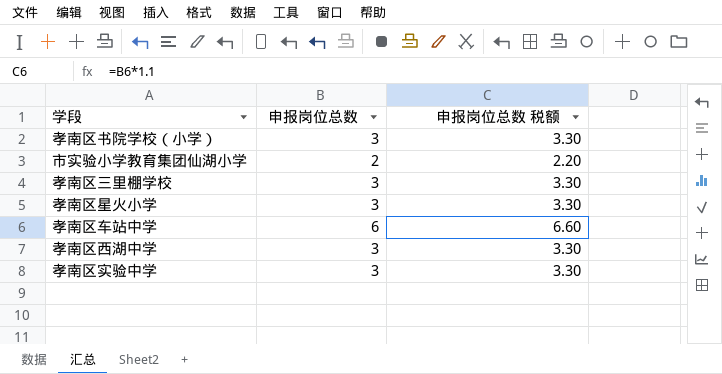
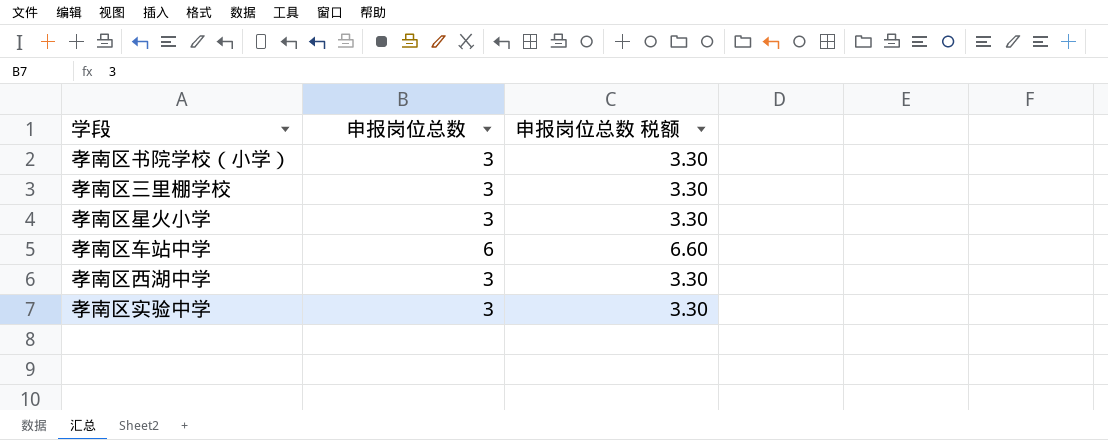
row 市实验小学教育集团仙湖小学: 2 | 2.20 -> none

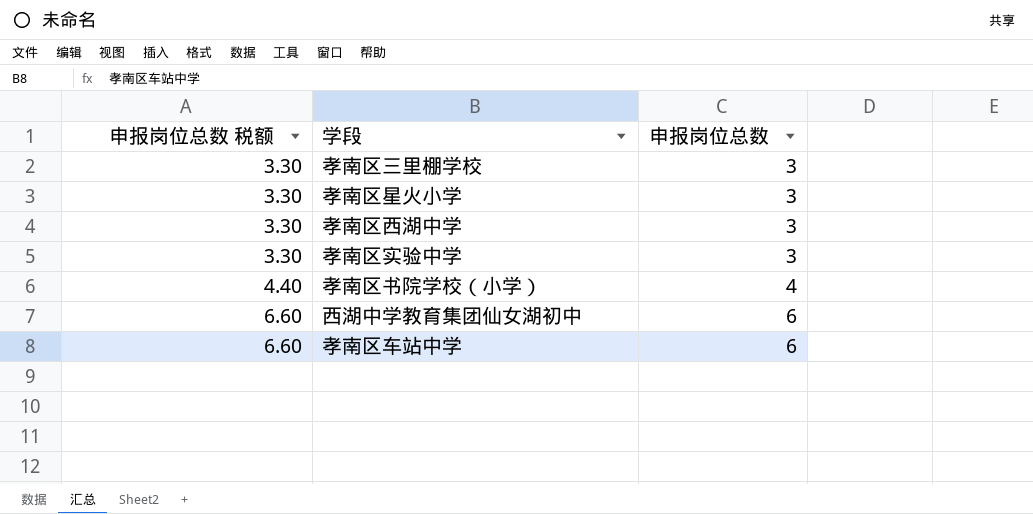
row order: none -> 申报岗位总数 税额 ascending
column 申报岗位总数 税额 | position: 3 -> 1
孝南区书院学校（小学） | 申报岗位总数 税额: 3.30 -> 4.40
孝南区书院学校（小学） | 申报岗位总数: 3 -> 4
row 西湖中学教育集团仙女湖初中: none -> 6.60 | 6

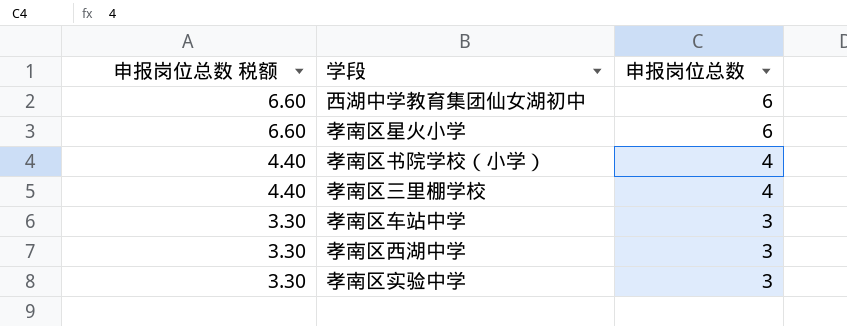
row order: 申报岗位总数 税额 ascending -> 申报岗位总数 税额 descending
孝南区星火小学 | 申报岗位总数 税额: 3.30 -> 6.60
孝南区星火小学 | 申报岗位总数: 3 -> 6
孝南区三里棚学校 | 申报岗位总数 税额: 3.30 -> 4.40
孝南区三里棚学校 | 申报岗位总数: 3 -> 4
孝南区车站中学 | 申报岗位总数 税额: 6.60 -> 3.30
孝南区车站中学 | 申报岗位总数: 6 -> 3

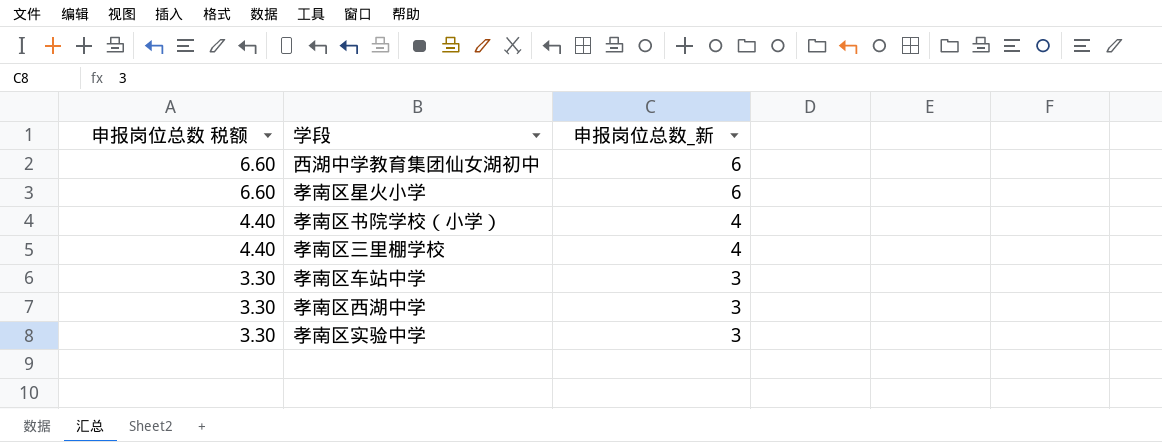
column name: 申报岗位总数 -> 申报岗位总数_新

